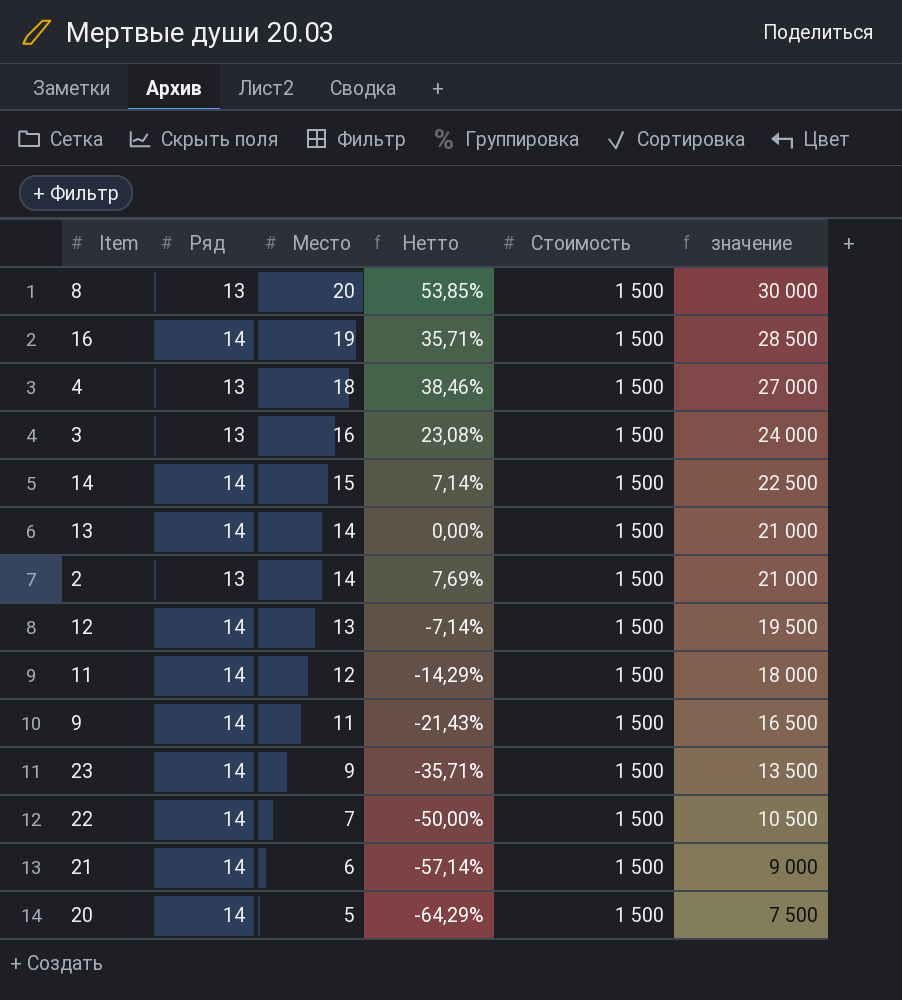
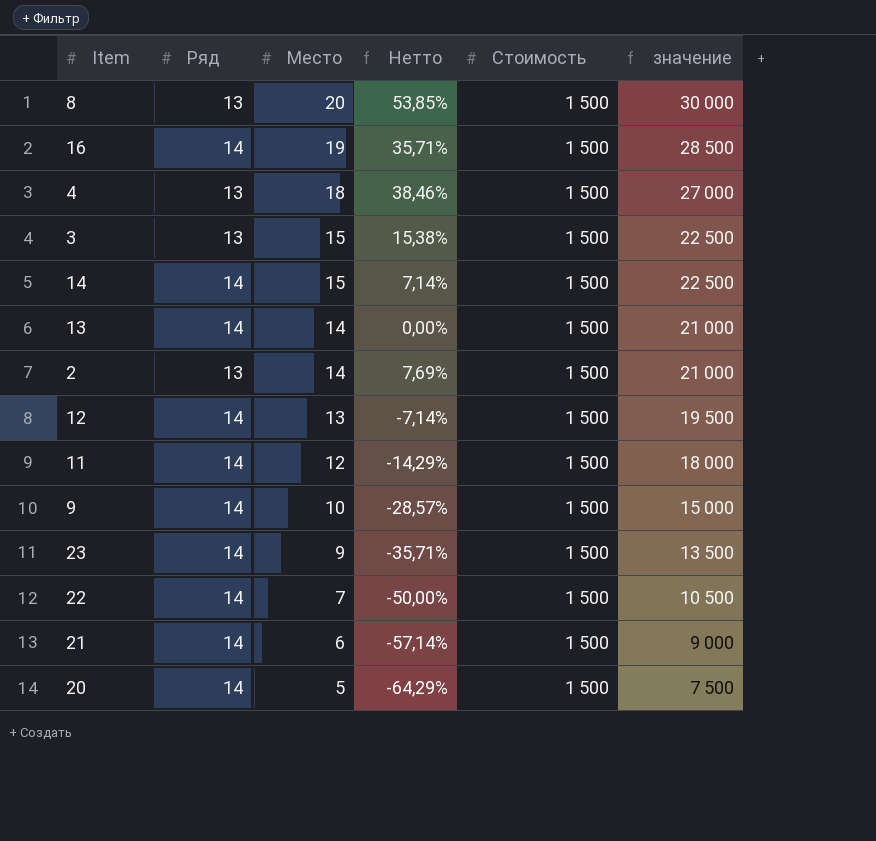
3 | Место: 16 -> 15
3 | Нетто: 23,08% -> 15,38%
3 | значение: 24 000 -> 22 500
9 | Место: 11 -> 10
9 | Нетто: -21,43% -> -28,57%
9 | значение: 16 500 -> 15 000

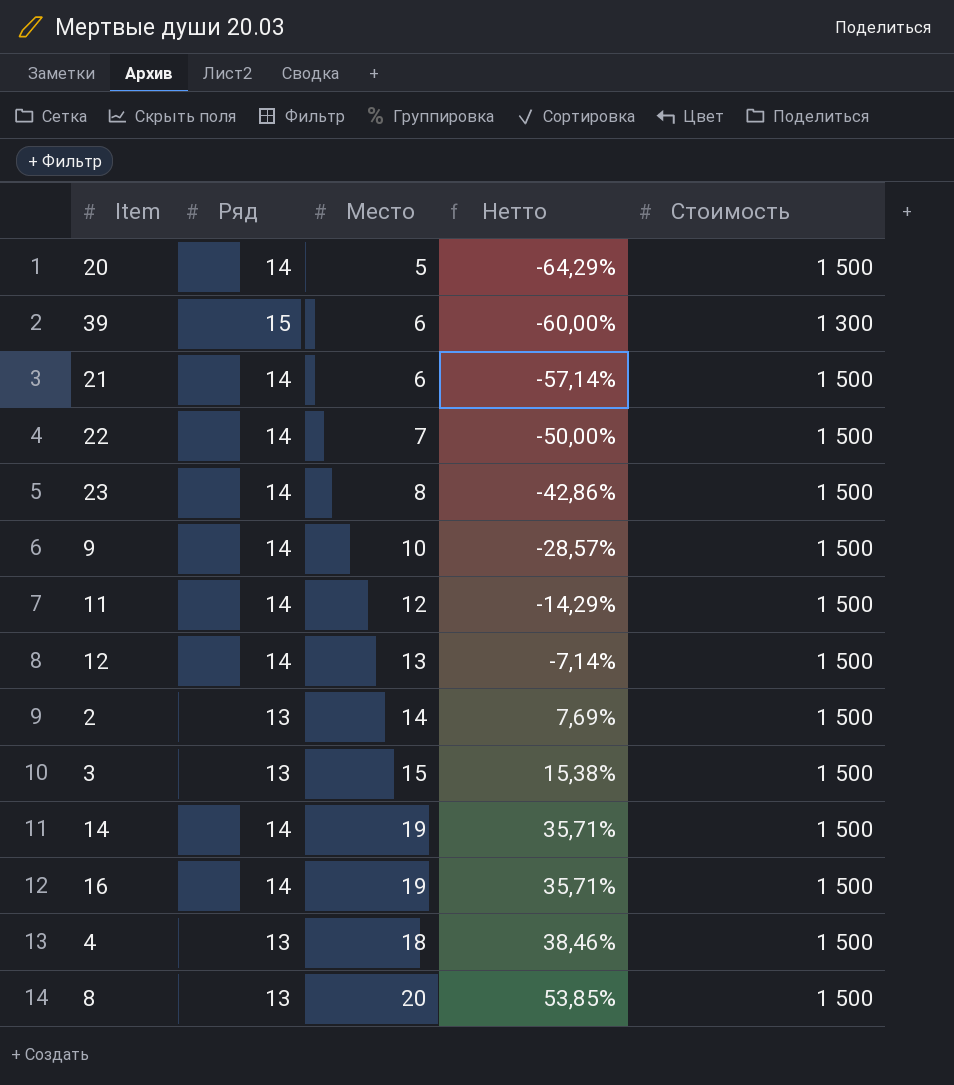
row order: Место descending -> Нетто ascending
column значение | formula: [Место] * [Стоимость] -> none
row 13: 14 | 14 | 0,00% | 1 500 | 21 000 -> none
row 39: none -> 15 | 6 | -60,00% | 1 300
23 | Место: 9 -> 8
23 | Нетто: -35,71% -> -42,86%
14 | Место: 15 -> 19
14 | Нетто: 7,14% -> 35,71%

